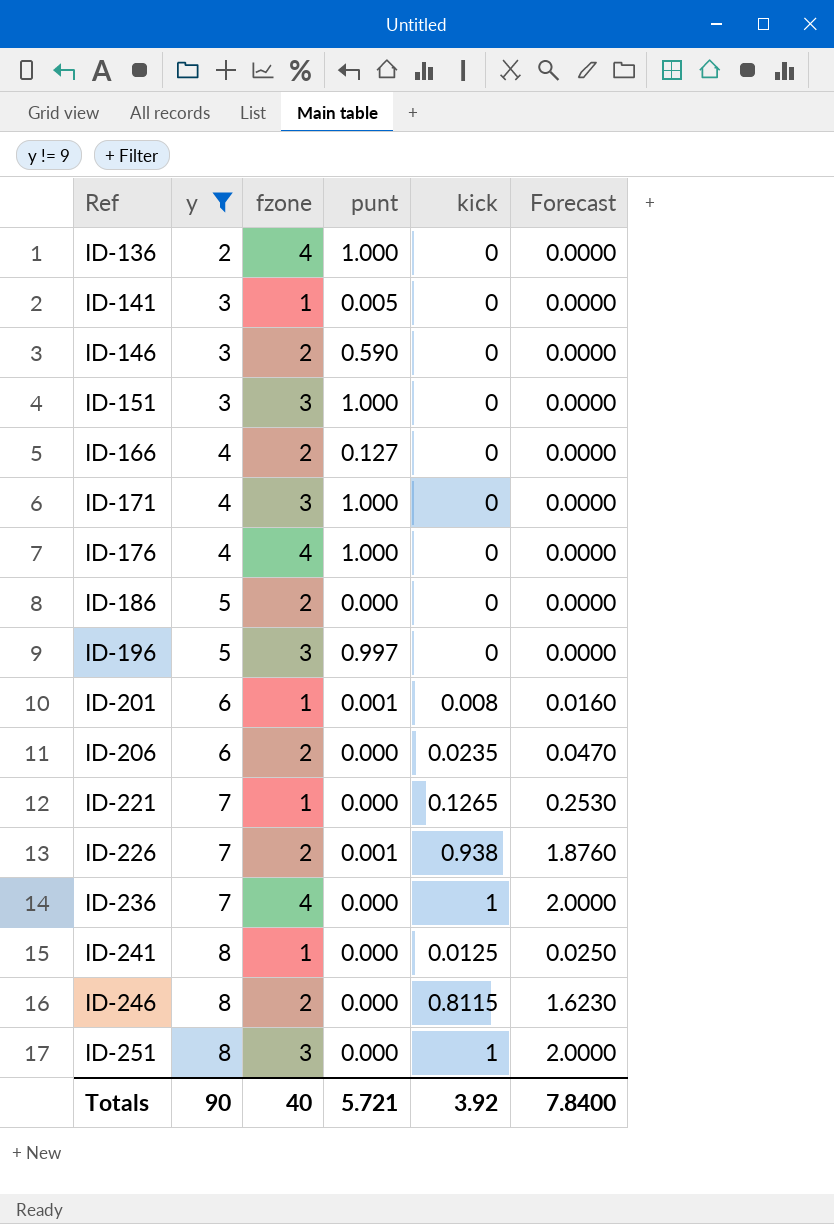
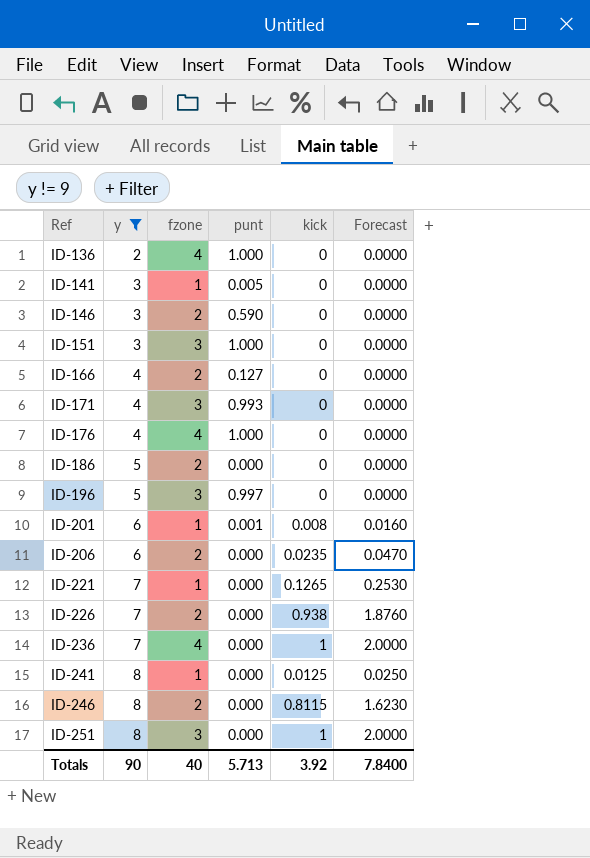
ID-171 | punt: 1.000 -> 0.993
ID-226 | punt: 0.001 -> 0.000
Totals | punt: 5.721 -> 5.713

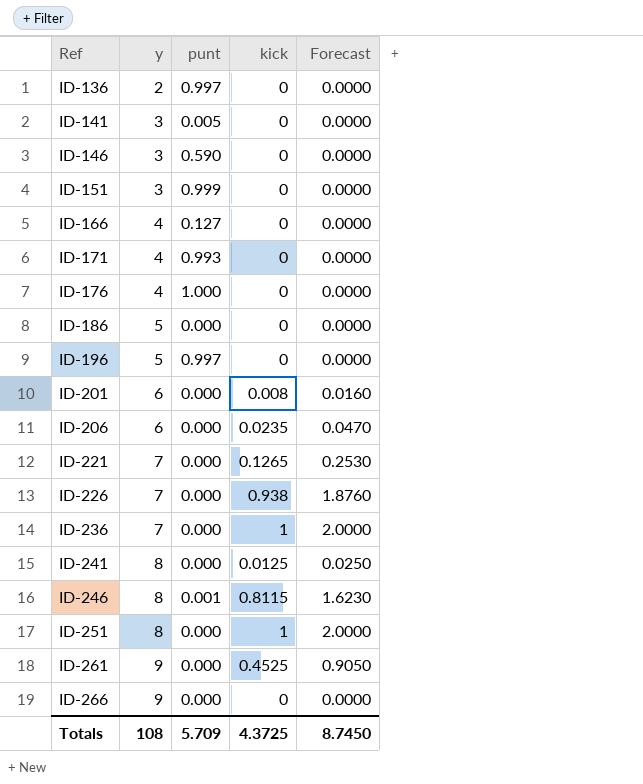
filter: y != 9 -> none
column fzone | position: 3 -> none
ID-136 | punt: 1.000 -> 0.997
ID-151 | punt: 1.000 -> 0.999
ID-201 | punt: 0.001 -> 0.000
ID-246 | punt: 0.000 -> 0.001
Totals | y: 90 -> 108
Totals | punt: 5.713 -> 5.709
Totals | kick: 3.92 -> 4.3725
Totals | Forecast: 7.8400 -> 8.7450

